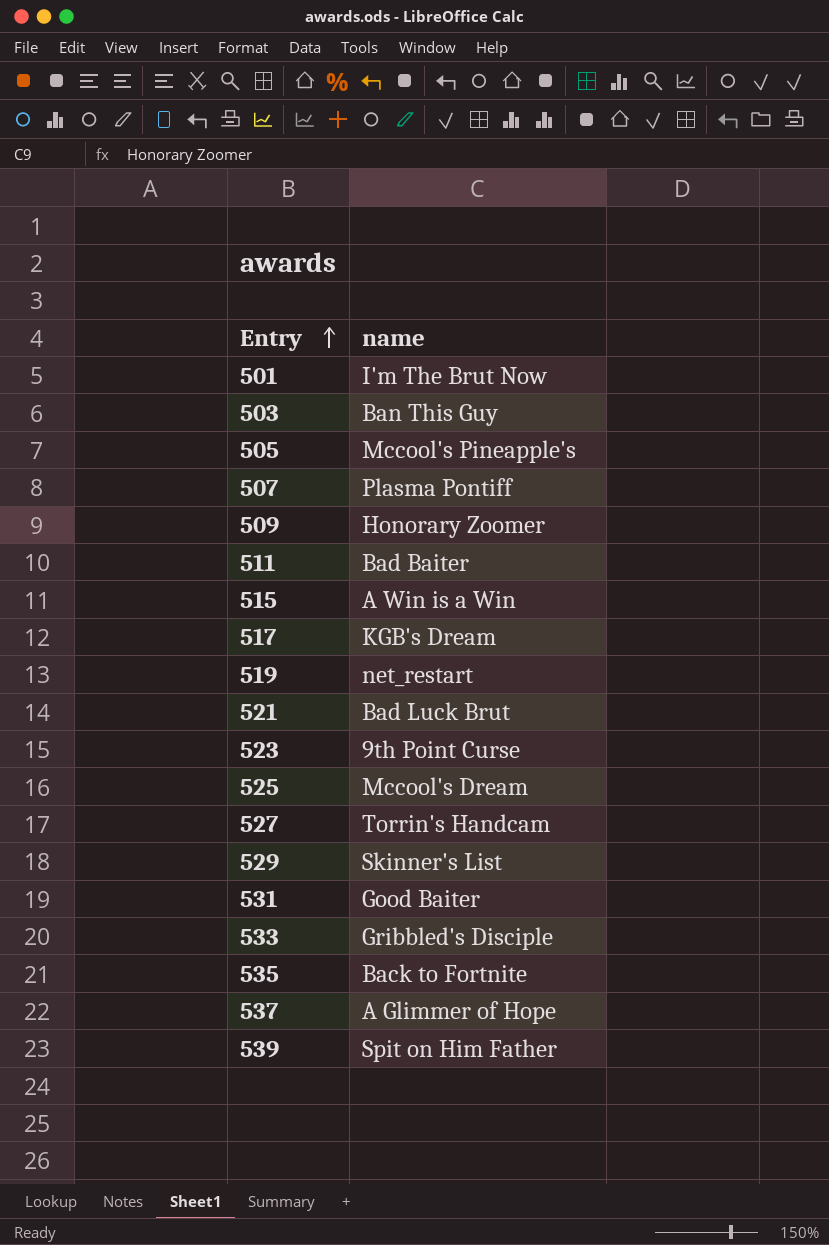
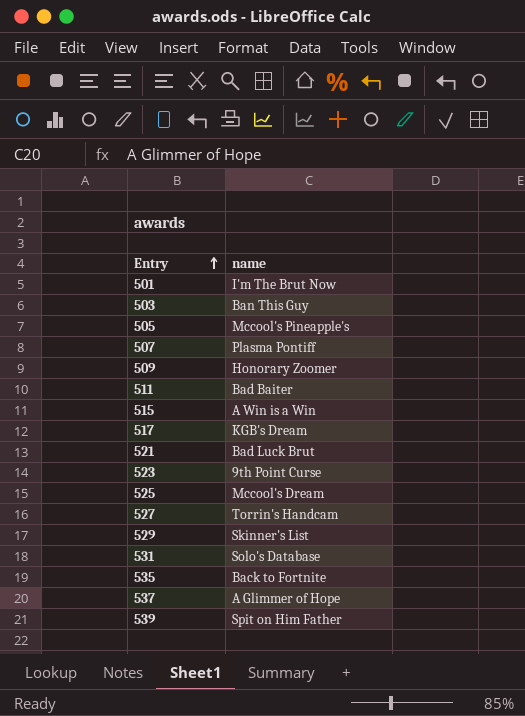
row 519: net_restart -> none
row 533: Gribbled's Disciple -> none
531 | name: Good Baiter -> Solo's Database

